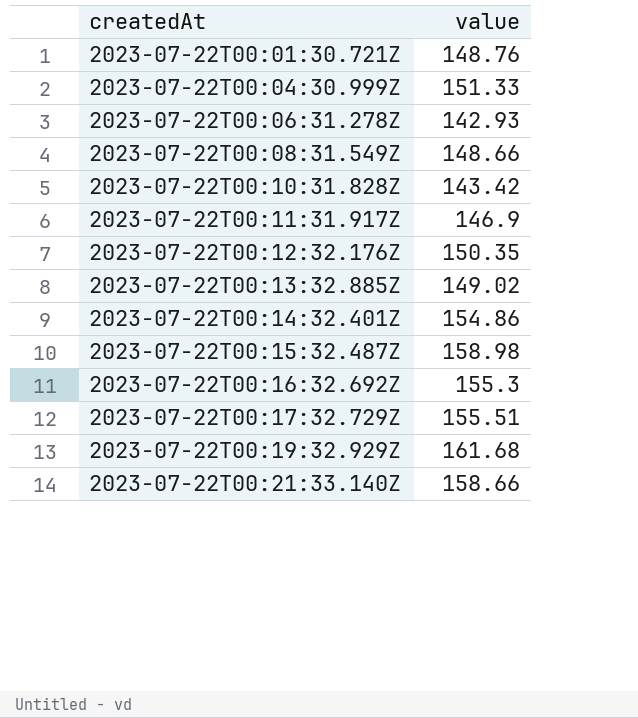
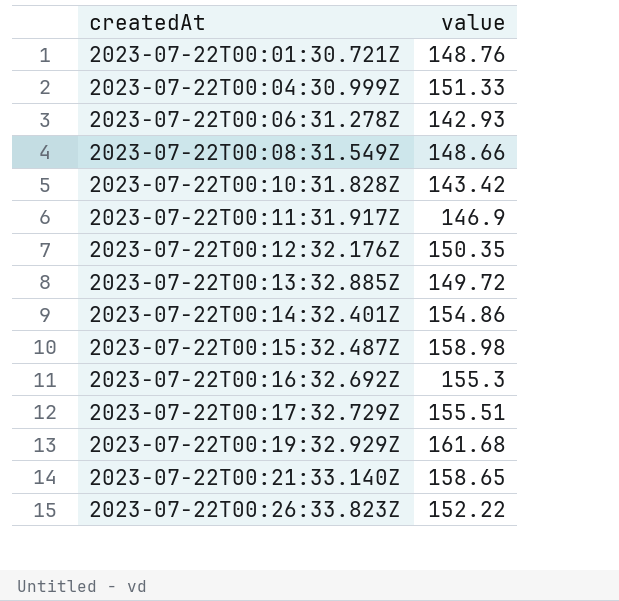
2023-07-22T00:13:32.885Z | value: 149.02 -> 149.72
2023-07-22T00:21:33.140Z | value: 158.66 -> 158.65
row 2023-07-22T00:26:33.823Z: none -> 152.22

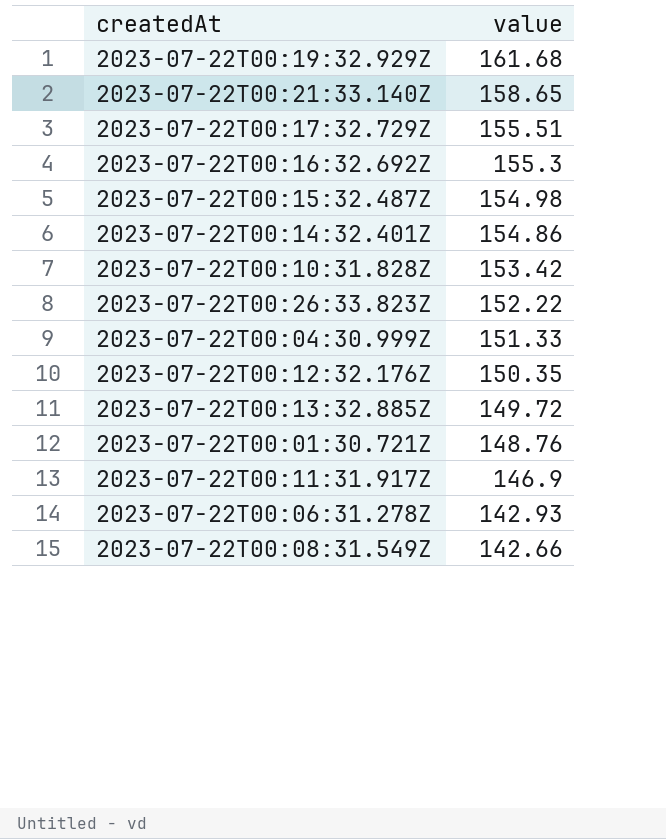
row order: createdAt ascending -> value descending
2023-07-22T00:15:32.487Z | value: 158.98 -> 154.98
2023-07-22T00:10:31.828Z | value: 143.42 -> 153.42
2023-07-22T00:08:31.549Z | value: 148.66 -> 142.66

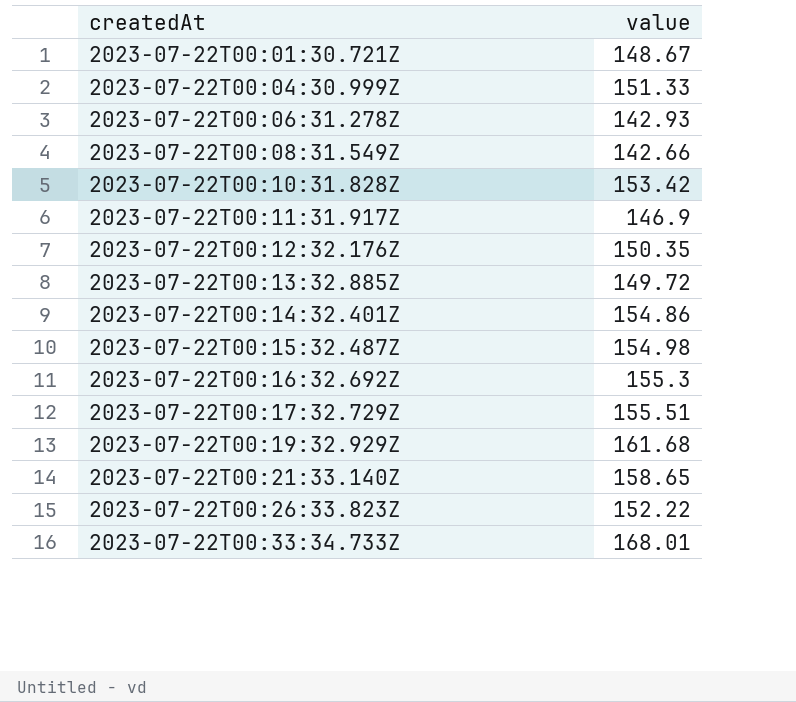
row order: value descending -> createdAt ascending
2023-07-22T00:01:30.721Z | value: 148.76 -> 148.67
row 2023-07-22T00:33:34.733Z: none -> 168.01

